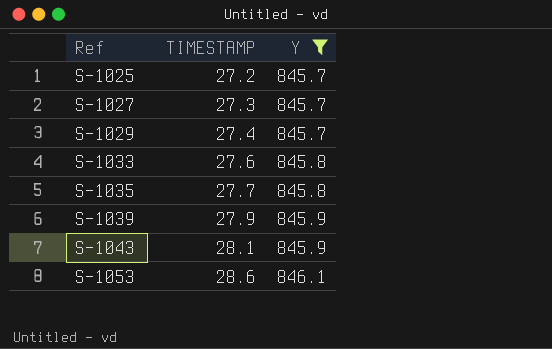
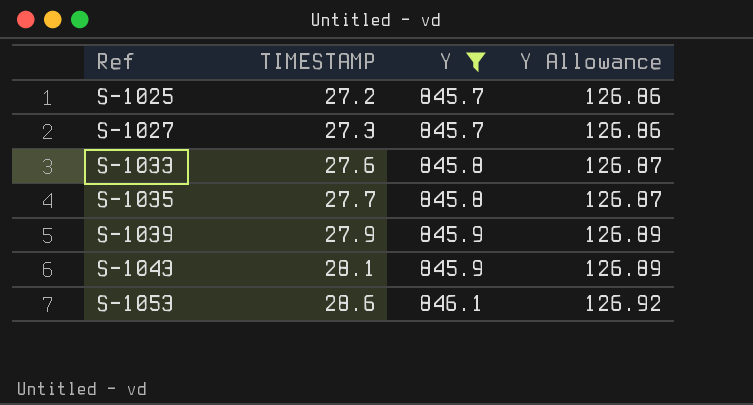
column Y Allowance | formula: none -> [Y] * 0.15
row S-1029: 27.4 | 845.7 -> none

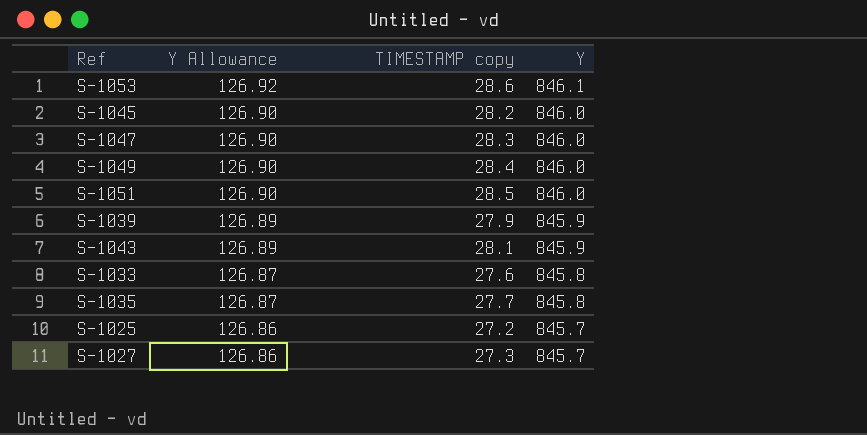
filter: Y != 846.0 -> none
row order: Ref ascending -> Y Allowance descending
column Y Allowance | position: 4 -> 2
column name: TIMESTAMP -> TIMESTAMP copy

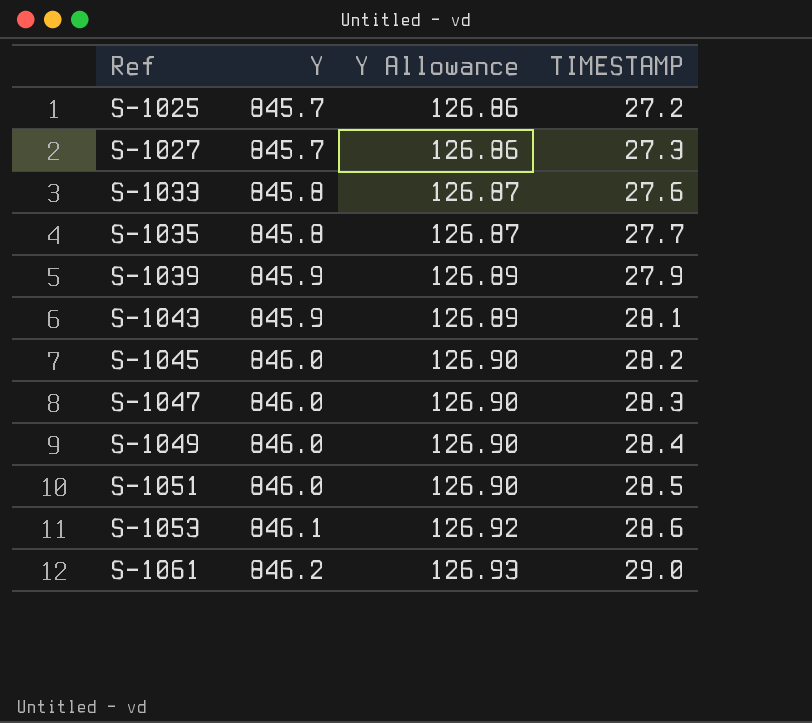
row order: Y Allowance descending -> Ref ascending
column Y | position: 4 -> 2
column name: TIMESTAMP copy -> TIMESTAMP
row S-1061: none -> 846.2 | 126.93 | 29.0

